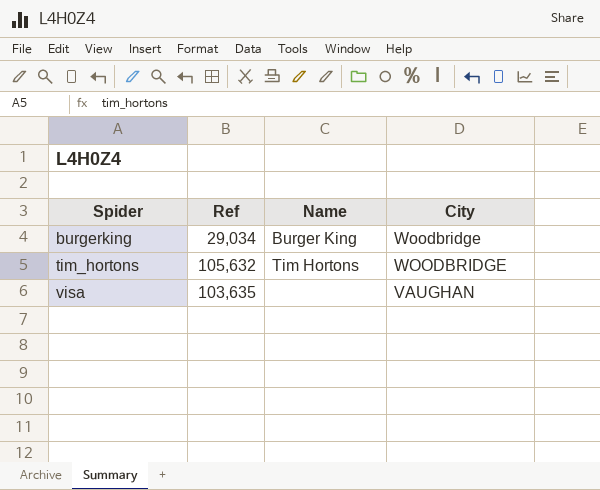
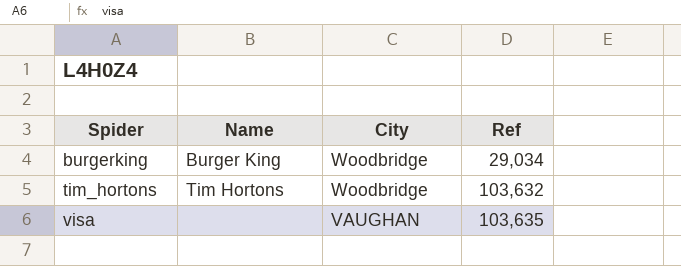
column Ref | position: 2 -> 4
tim_hortons | City: WOODBRIDGE -> Woodbridge
tim_hortons | Ref: 105,632 -> 103,632

